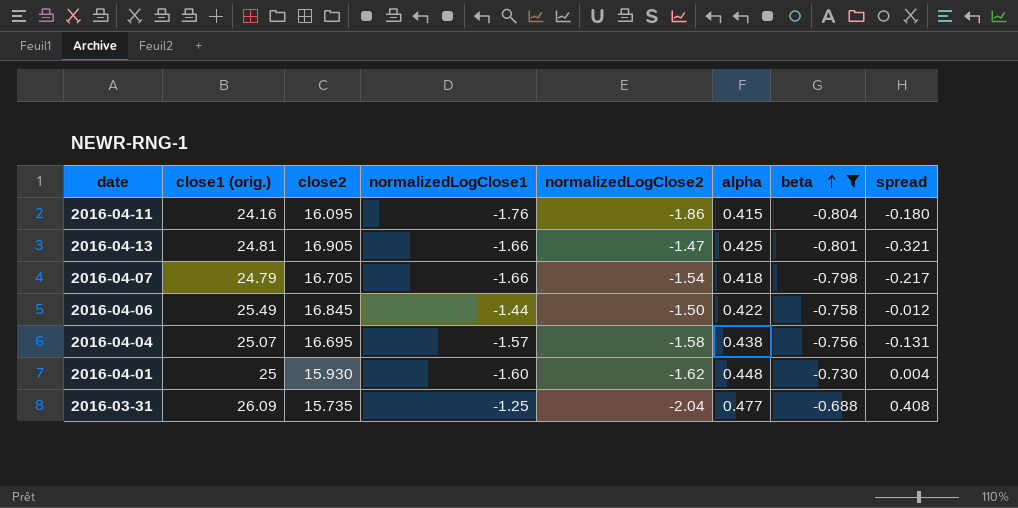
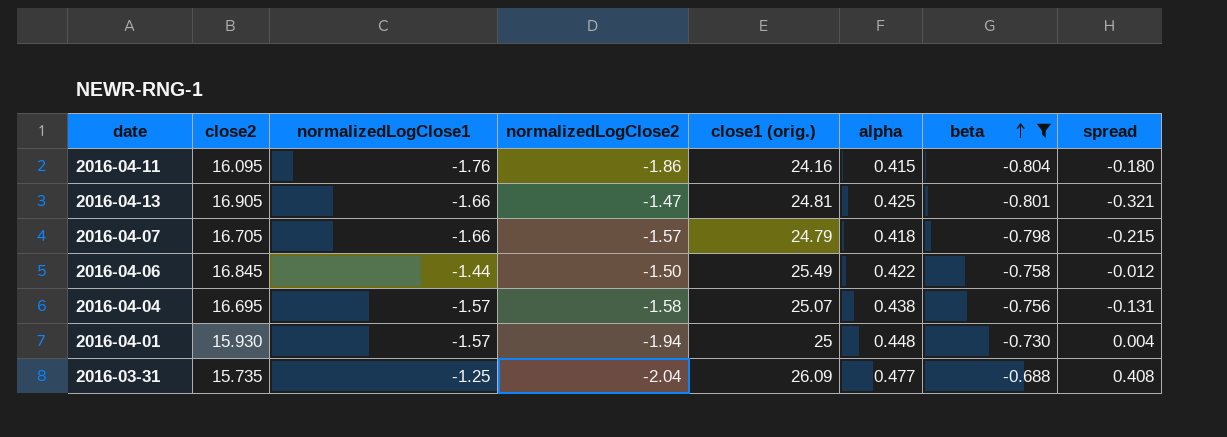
column close1 (orig.) | position: 2 -> 5
2016-04-07 | normalizedLogClose2: -1.54 -> -1.57
2016-04-07 | spread: -0.217 -> -0.215
2016-04-01 | normalizedLogClose1: -1.60 -> -1.57
2016-04-01 | normalizedLogClose2: -1.62 -> -1.94

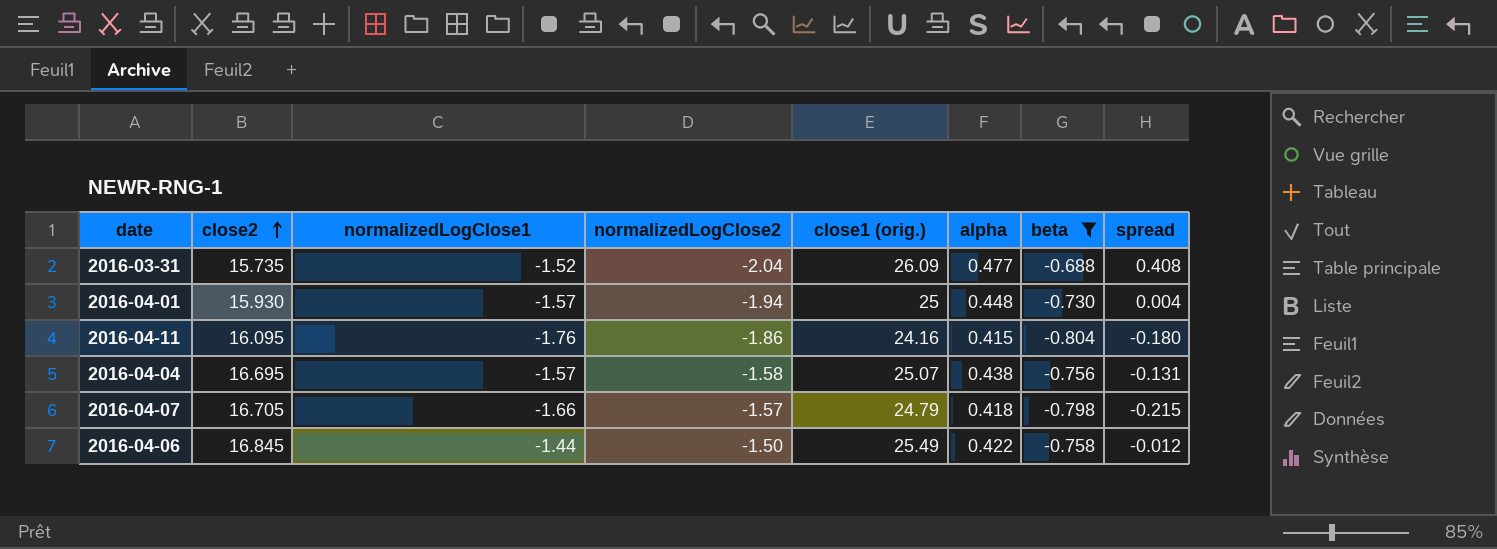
row order: beta ascending -> close2 ascending
row 2016-04-13: 16.905 | -1.66 | -1.47 | 24.81 | 0.425 | -0.801 | -0.321 -> none
2016-03-31 | normalizedLogClose1: -1.25 -> -1.52

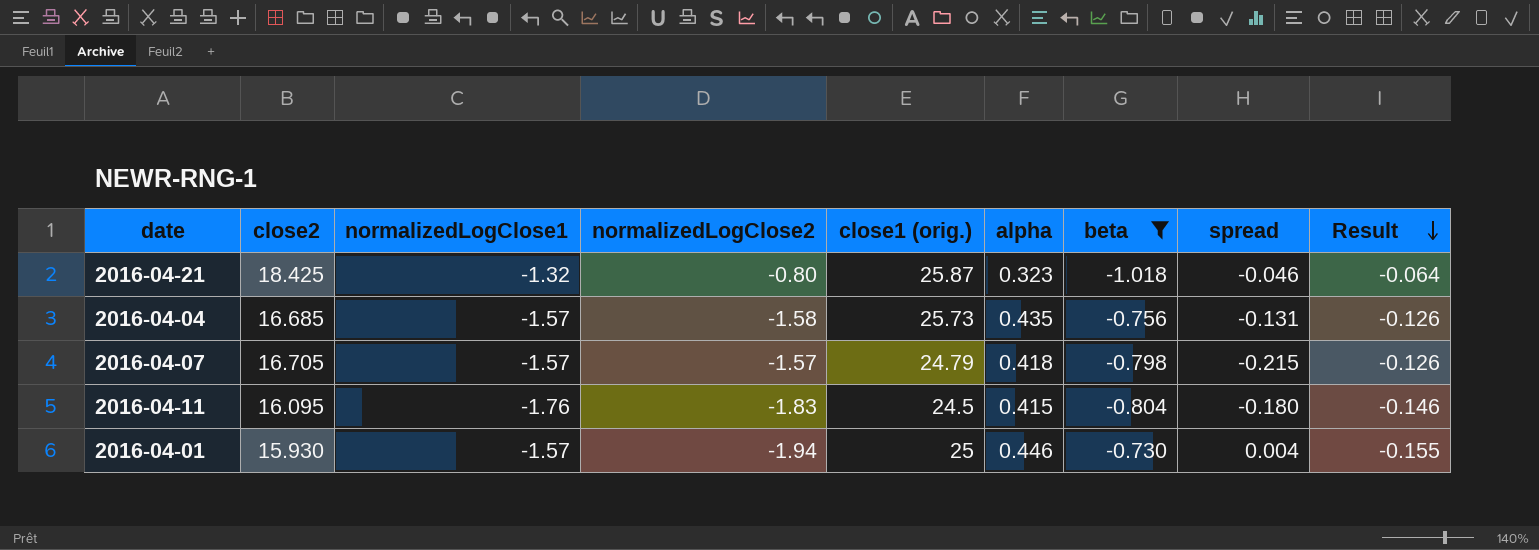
row order: close2 ascending -> Result descending
column Result | formula: none -> [normalizedLogClose2] * 0.08
row 2016-03-31: 15.735 | -1.52 | -2.04 | 26.09 | 0.477 | -0.688 | 0.408 -> none
row 2016-04-06: 16.845 | -1.44 | -1.50 | 25.49 | 0.422 | -0.758 | -0.012 -> none
row 2016-04-21: none -> 18.425 | -1.32 | -0.80 | 25.87 | 0.323 | -1.018 | -0.046 | -0.064
2016-04-04 | close2: 16.695 -> 16.685
2016-04-04 | close1 (orig.): 25.07 -> 25.73
2016-04-04 | alpha: 0.438 -> 0.435
2016-04-07 | normalizedLogClose1: -1.66 -> -1.57
2016-04-11 | normalizedLogClose2: -1.86 -> -1.83
2016-04-11 | close1 (orig.): 24.16 -> 24.5
2016-04-01 | alpha: 0.448 -> 0.446

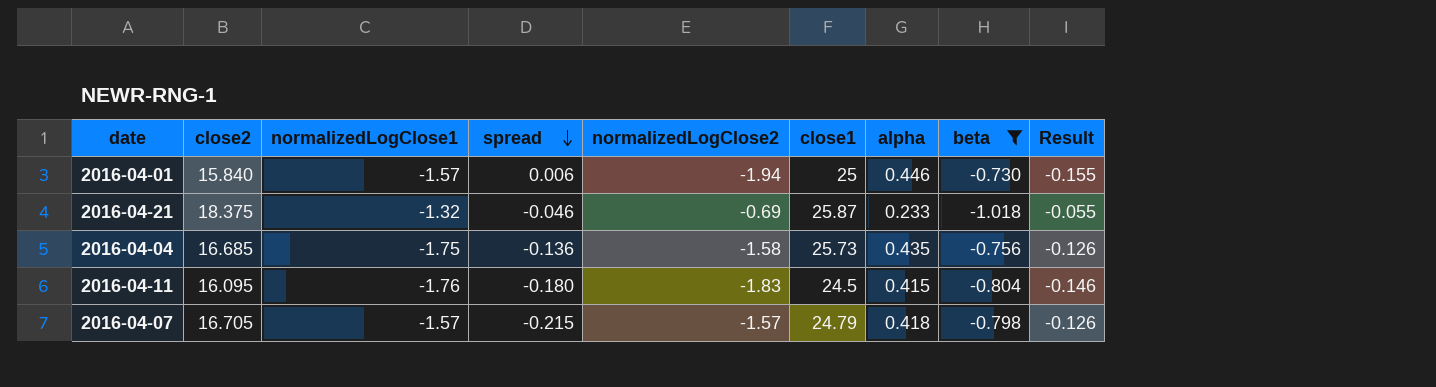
row order: Result descending -> spread descending
column spread | position: 8 -> 4
column name: close1 (orig.) -> close1
2016-04-01 | close2: 15.930 -> 15.840
2016-04-01 | spread: 0.004 -> 0.006
2016-04-21 | close2: 18.425 -> 18.375
2016-04-21 | normalizedLogClose2: -0.80 -> -0.69
2016-04-21 | alpha: 0.323 -> 0.233
2016-04-21 | Result: -0.064 -> -0.055
2016-04-04 | normalizedLogClose1: -1.57 -> -1.75
2016-04-04 | spread: -0.131 -> -0.136

